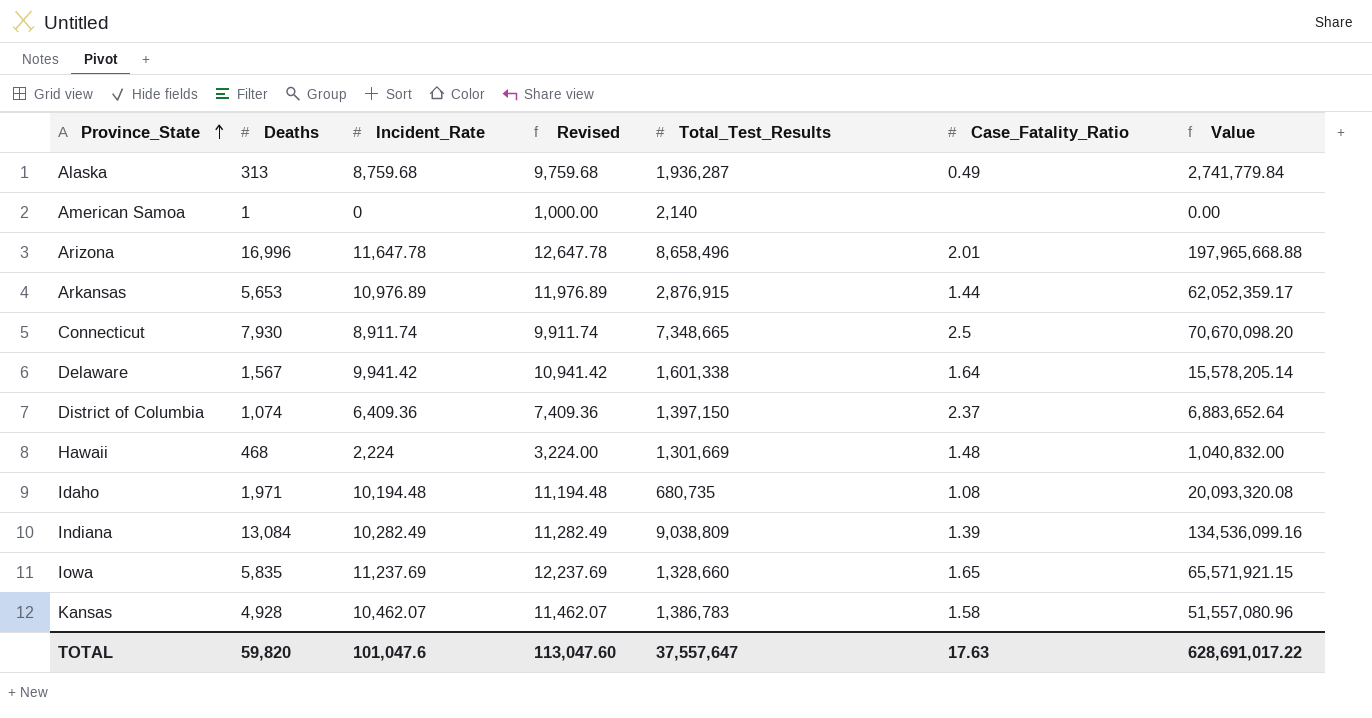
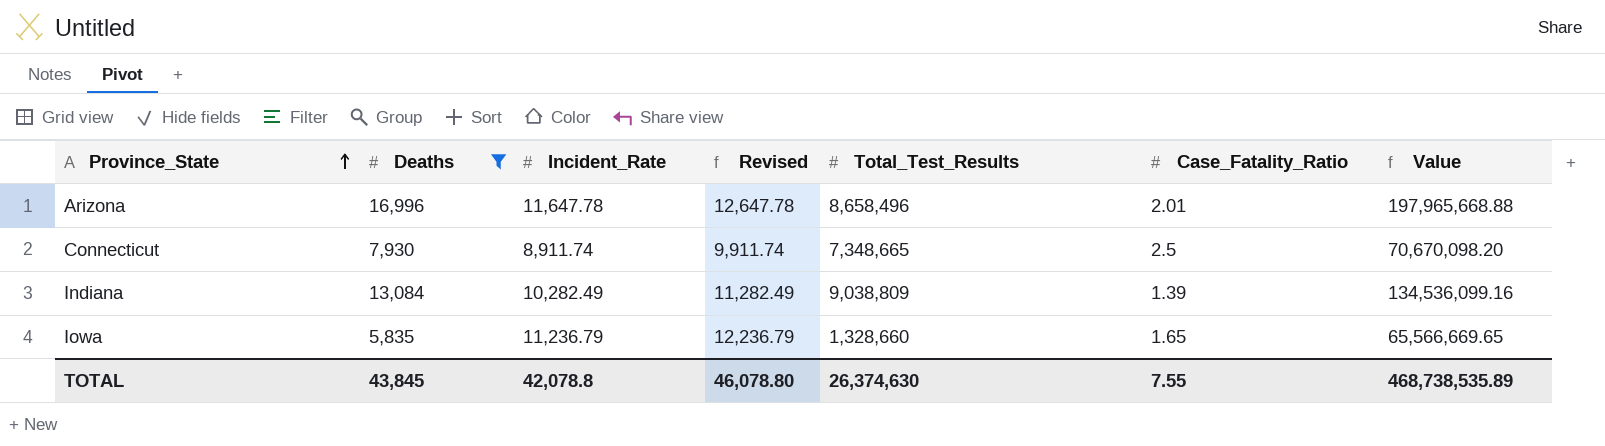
filter: none -> Deaths >= 5,835
Iowa | Incident_Rate: 11,237.69 -> 11,236.79
Iowa | Revised: 12,237.69 -> 12,236.79
Iowa | Value: 65,571,921.15 -> 65,566,669.65
TOTAL | Deaths: 59,820 -> 43,845
TOTAL | Incident_Rate: 101,047.6 -> 42,078.8
TOTAL | Revised: 113,047.60 -> 46,078.80
TOTAL | Total_Test_Results: 37,557,647 -> 26,374,630
TOTAL | Case_Fatality_Ratio: 17.63 -> 7.55
TOTAL | Value: 628,691,017.22 -> 468,738,535.89

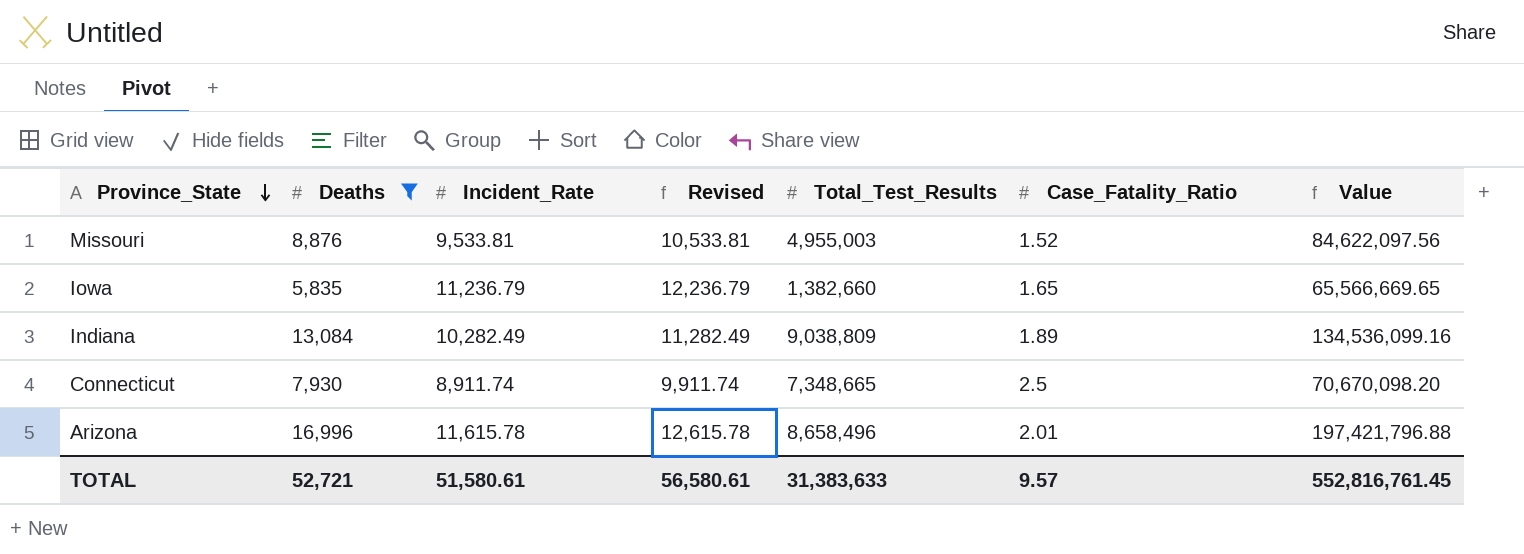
row order: Province_State ascending -> Province_State descending
row Missouri: none -> 8,876 | 9,533.81 | 10,533.81 | 4,955,003 | 1.52 | 84,622,097.56
Iowa | Total_Test_Results: 1,328,660 -> 1,382,660
Indiana | Case_Fatality_Ratio: 1.39 -> 1.89
Arizona | Incident_Rate: 11,647.78 -> 11,615.78
Arizona | Revised: 12,647.78 -> 12,615.78
Arizona | Value: 197,965,668.88 -> 197,421,796.88
TOTAL | Deaths: 43,845 -> 52,721
TOTAL | Incident_Rate: 42,078.8 -> 51,580.61
TOTAL | Revised: 46,078.80 -> 56,580.61
TOTAL | Total_Test_Results: 26,374,630 -> 31,383,633
TOTAL | Case_Fatality_Ratio: 7.55 -> 9.57
TOTAL | Value: 468,738,535.89 -> 552,816,761.45

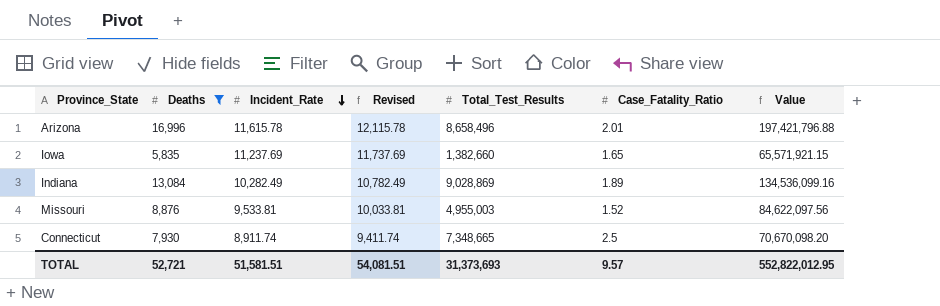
row order: Province_State descending -> Incident_Rate descending
column Revised | formula: [Incident_Rate] + 1000 -> [Incident_Rate] + 500
Iowa | Incident_Rate: 11,236.79 -> 11,237.69
Iowa | Value: 65,566,669.65 -> 65,571,921.15
Indiana | Total_Test_Results: 9,038,809 -> 9,028,869
TOTAL | Incident_Rate: 51,580.61 -> 51,581.51
TOTAL | Revised: 56,580.61 -> 54,081.51
TOTAL | Total_Test_Results: 31,383,633 -> 31,373,693
TOTAL | Value: 552,816,761.45 -> 552,822,012.95

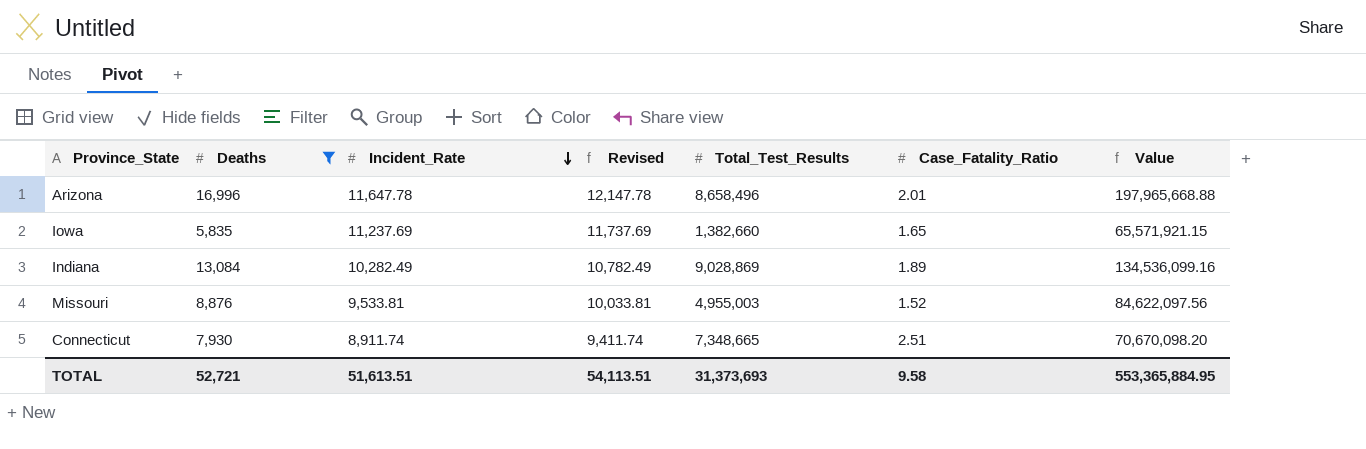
Arizona | Incident_Rate: 11,615.78 -> 11,647.78
Arizona | Revised: 12,115.78 -> 12,147.78
Arizona | Value: 197,421,796.88 -> 197,965,668.88
Connecticut | Case_Fatality_Ratio: 2.5 -> 2.51
TOTAL | Incident_Rate: 51,581.51 -> 51,613.51
TOTAL | Revised: 54,081.51 -> 54,113.51
TOTAL | Case_Fatality_Ratio: 9.57 -> 9.58
TOTAL | Value: 552,822,012.95 -> 553,365,884.95

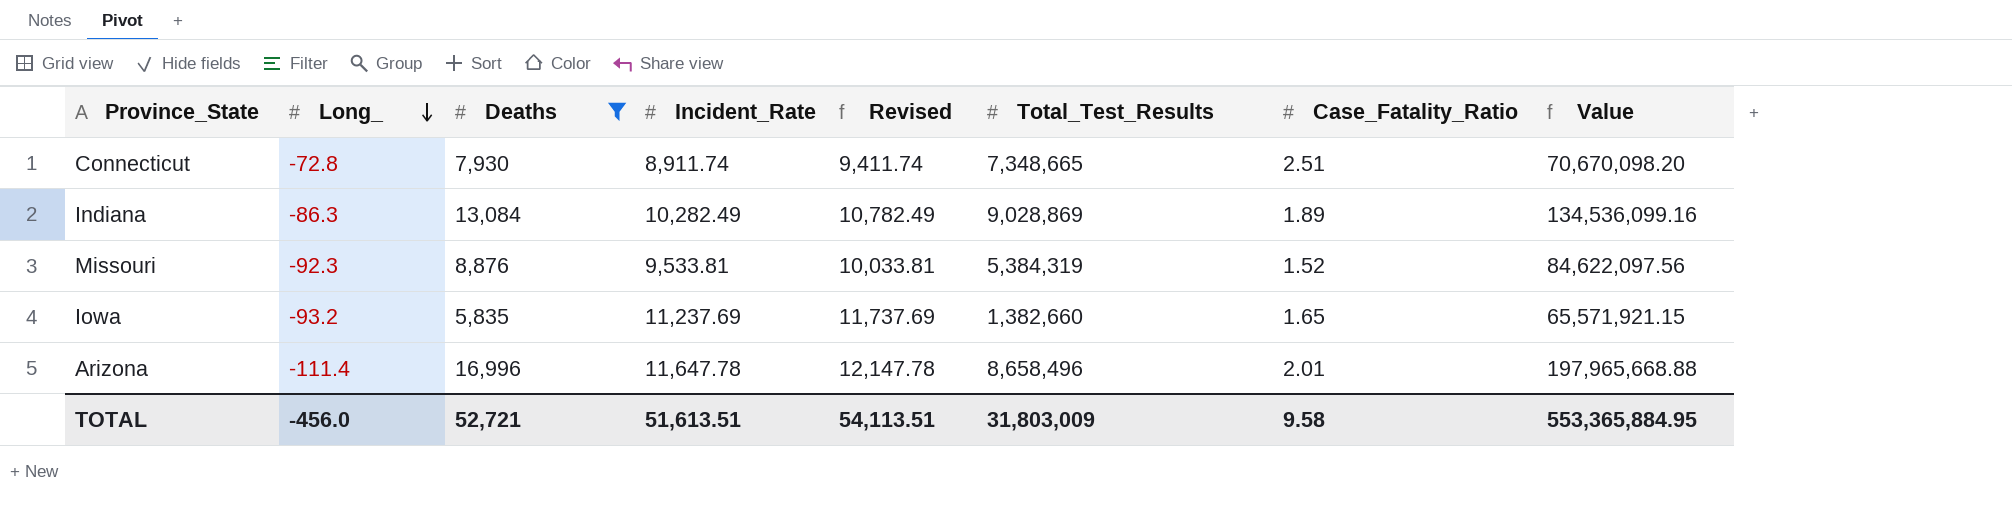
row order: Incident_Rate descending -> Long_ descending
column Long_ | position: none -> 2
Missouri | Total_Test_Results: 4,955,003 -> 5,384,319
TOTAL | Total_Test_Results: 31,373,693 -> 31,803,009

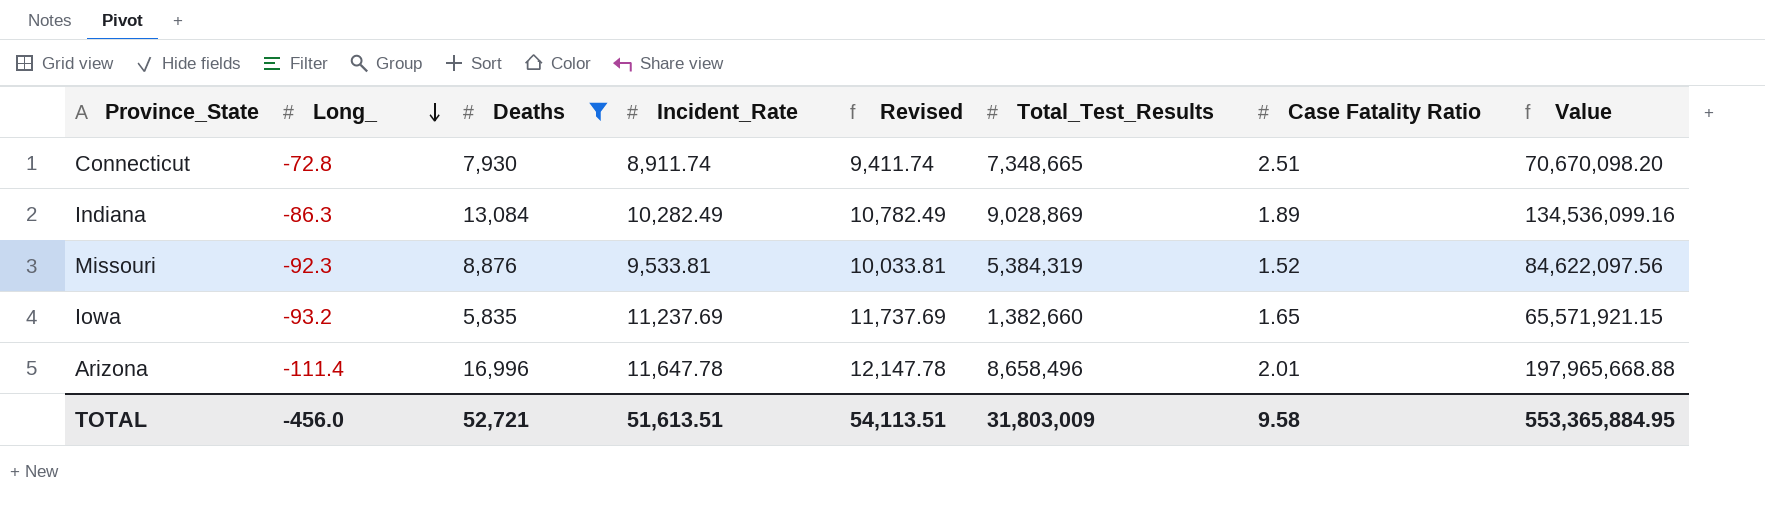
column name: Case_Fatality_Ratio -> Case Fatality Ratio

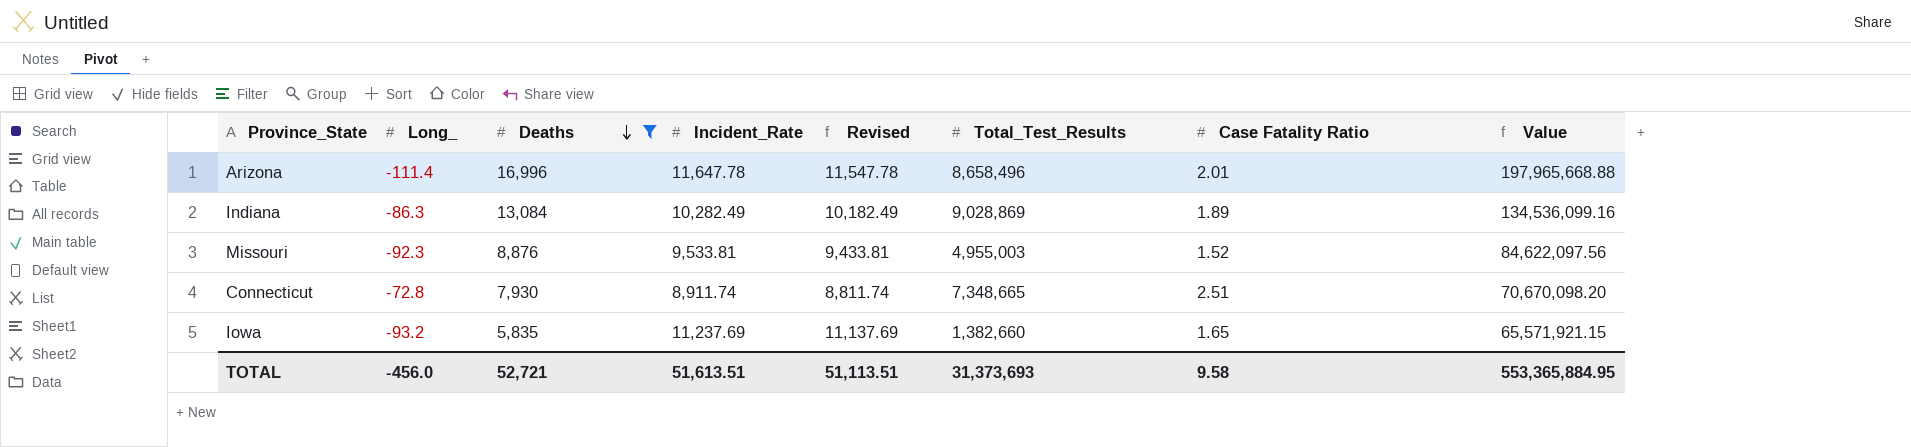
row order: Long_ descending -> Deaths descending
column Revised | formula: [Incident_Rate] + 500 -> [Incident_Rate] - 100
Missouri | Total_Test_Results: 5,384,319 -> 4,955,003
TOTAL | Revised: 54,113.51 -> 51,113.51
TOTAL | Total_Test_Results: 31,803,009 -> 31,373,693

